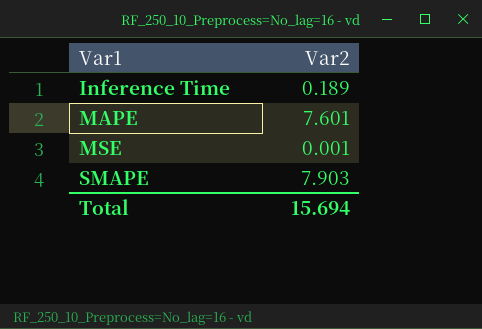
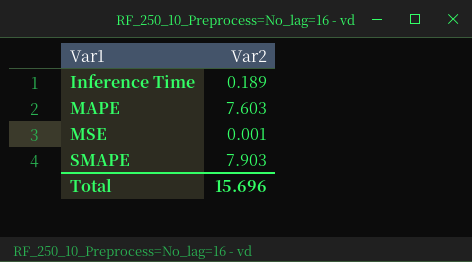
MAPE | Var2: 7.601 -> 7.603
Total | Var2: 15.694 -> 15.696

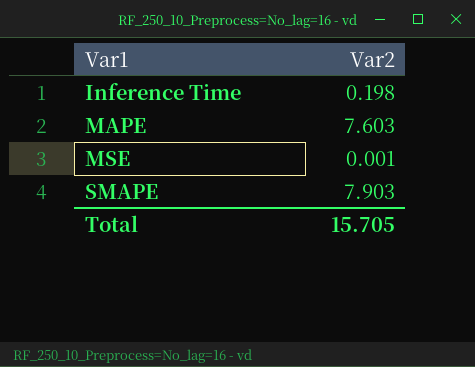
Inference Time | Var2: 0.189 -> 0.198
Total | Var2: 15.696 -> 15.705

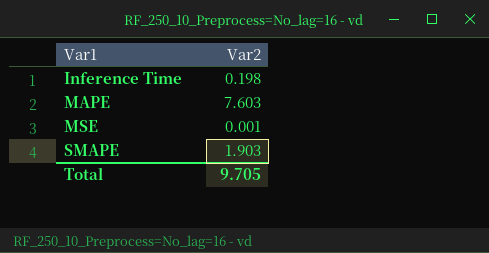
SMAPE | Var2: 7.903 -> 1.903
Total | Var2: 15.705 -> 9.705

